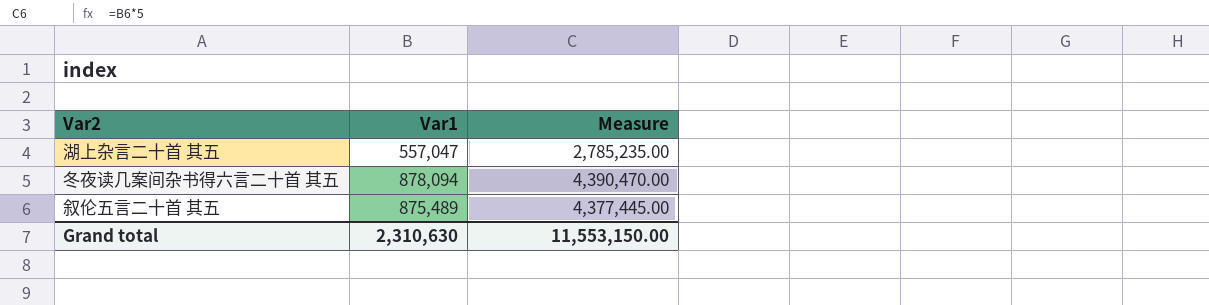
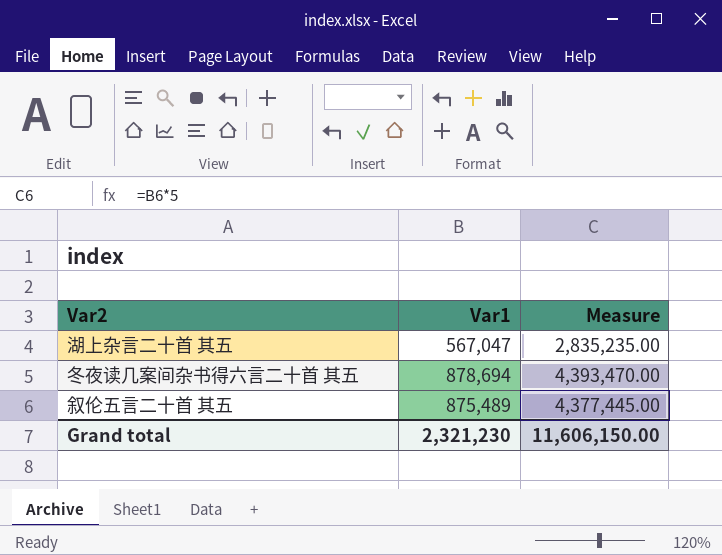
湖上杂言二十首 其五 | Var1: 557,047 -> 567,047
湖上杂言二十首 其五 | Measure: 2,785,235.00 -> 2,835,235.00
冬夜读几案间杂书得六言二十首 其五 | Var1: 878,094 -> 878,694
冬夜读几案间杂书得六言二十首 其五 | Measure: 4,390,470.00 -> 4,393,470.00
Grand total | Var1: 2,310,630 -> 2,321,230
Grand total | Measure: 11,553,150.00 -> 11,606,150.00

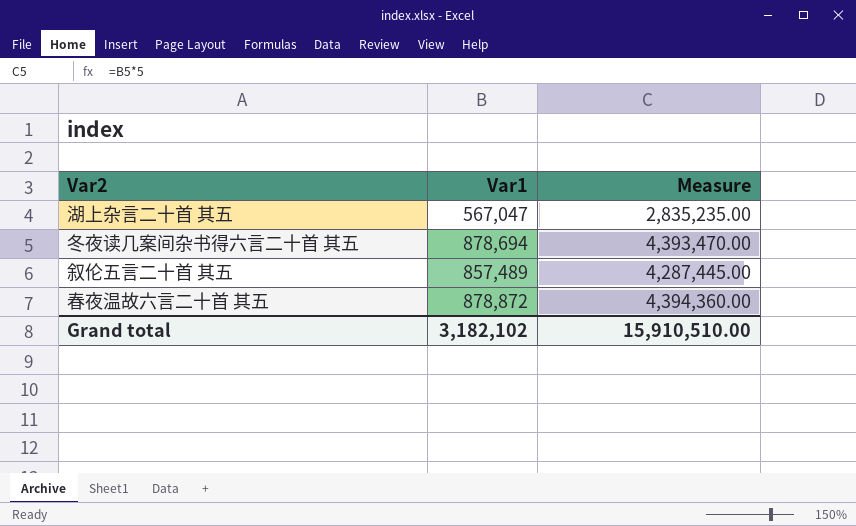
叙伦五言二十首 其五 | Var1: 875,489 -> 857,489
叙伦五言二十首 其五 | Measure: 4,377,445.00 -> 4,287,445.00
row 春夜温故六言二十首 其五: none -> 878,872 | 4,394,360.00
Grand total | Var1: 2,321,230 -> 3,182,102
Grand total | Measure: 11,606,150.00 -> 15,910,510.00

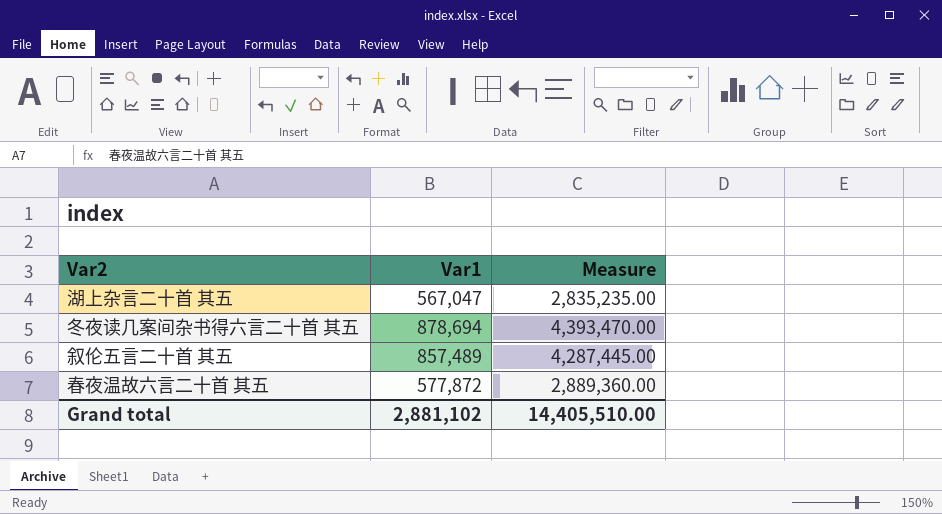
春夜温故六言二十首 其五 | Var1: 878,872 -> 577,872
春夜温故六言二十首 其五 | Measure: 4,394,360.00 -> 2,889,360.00
Grand total | Var1: 3,182,102 -> 2,881,102
Grand total | Measure: 15,910,510.00 -> 14,405,510.00

